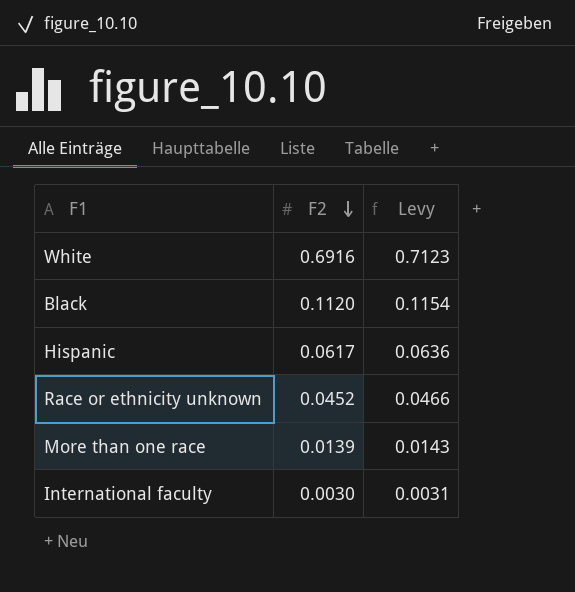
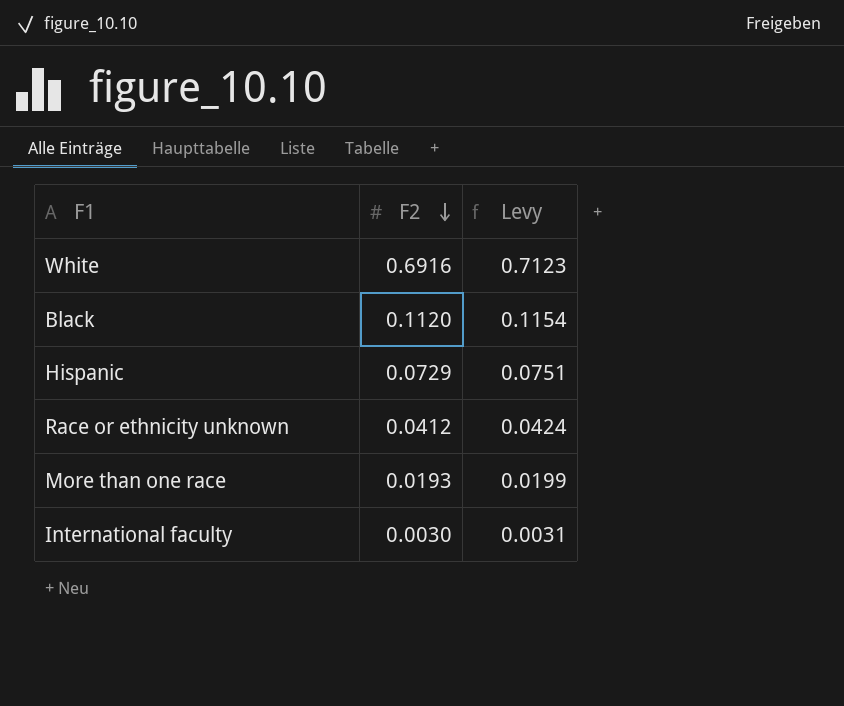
Hispanic | F2: 0.0617 -> 0.0729
Hispanic | Levy: 0.0636 -> 0.0751
Race or ethnicity unknown | F2: 0.0452 -> 0.0412
Race or ethnicity unknown | Levy: 0.0466 -> 0.0424
More than one race | F2: 0.0139 -> 0.0193
More than one race | Levy: 0.0143 -> 0.0199

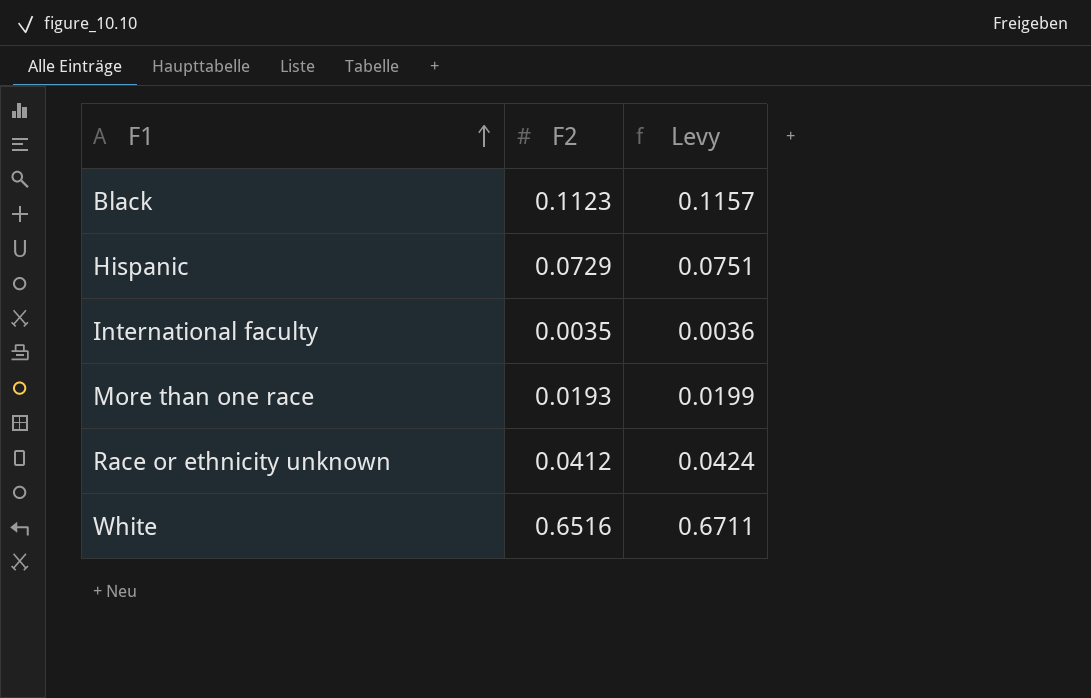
row order: F2 descending -> F1 ascending
Black | F2: 0.1120 -> 0.1123
Black | Levy: 0.1154 -> 0.1157
International faculty | F2: 0.0030 -> 0.0035
International faculty | Levy: 0.0031 -> 0.0036
White | F2: 0.6916 -> 0.6516
White | Levy: 0.7123 -> 0.6711

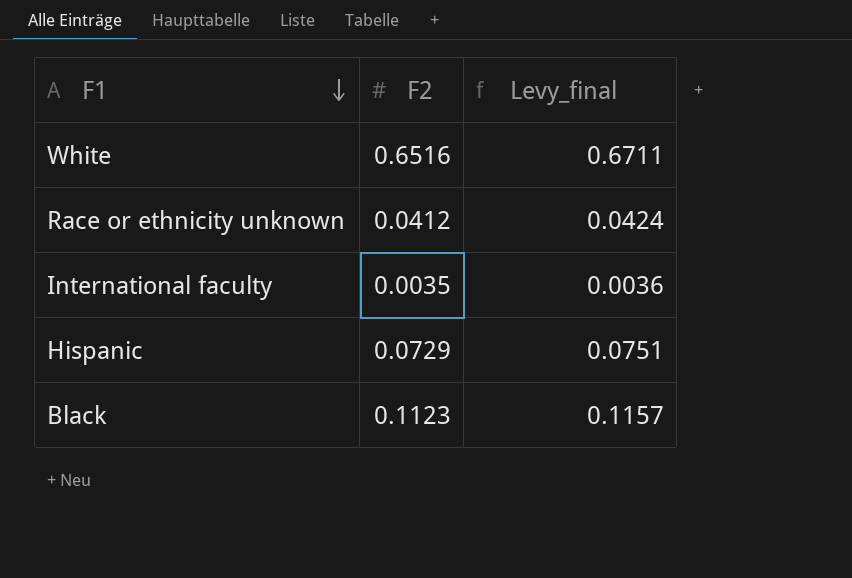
row order: F1 ascending -> F1 descending
column name: Levy -> Levy_final
row More than one race: 0.0193 | 0.0199 -> none

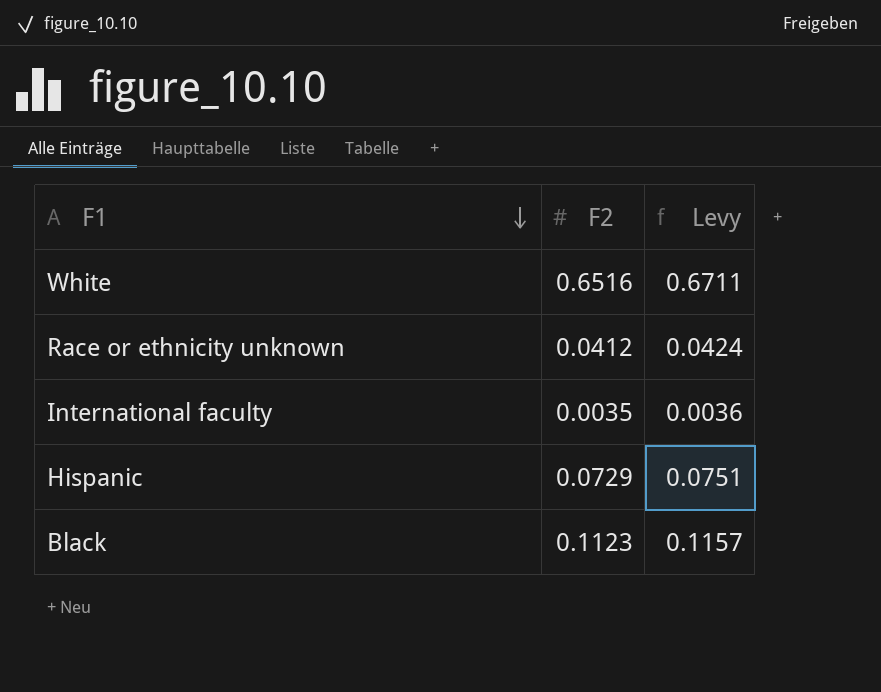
column name: Levy_final -> Levy

